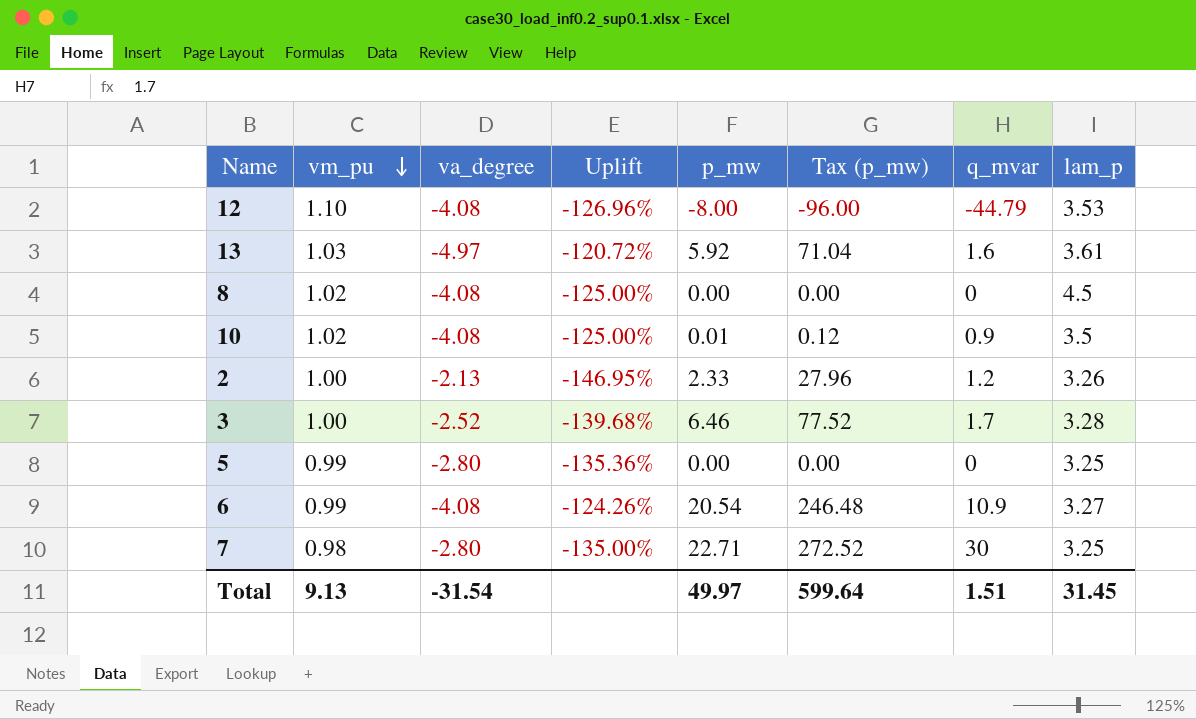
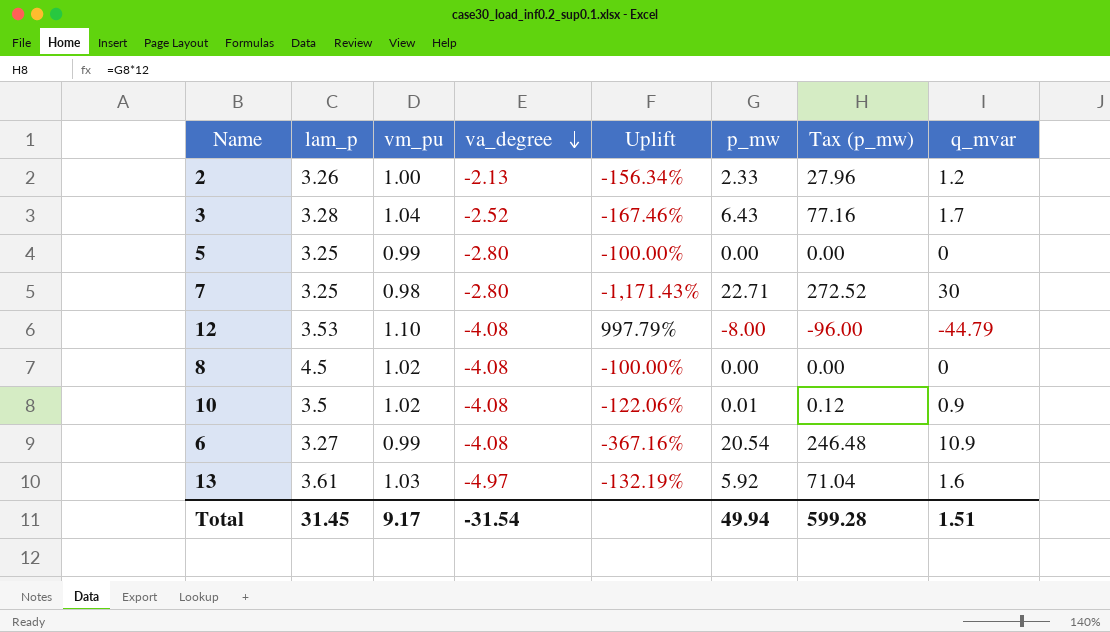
row order: vm_pu descending -> va_degree descending
column lam_p | position: 8 -> 2
column Uplift | formula: ([vm_pu] - [va_degree]) / [va_degree] -> ([q_mvar] - [va_degree]) / [va_degree]
3 | vm_pu: 1.00 -> 1.04
3 | p_mw: 6.46 -> 6.43
3 | Tax (p_mw): 77.52 -> 77.16
Total | vm_pu: 9.13 -> 9.17
Total | p_mw: 49.97 -> 49.94
Total | Tax (p_mw): 599.64 -> 599.28

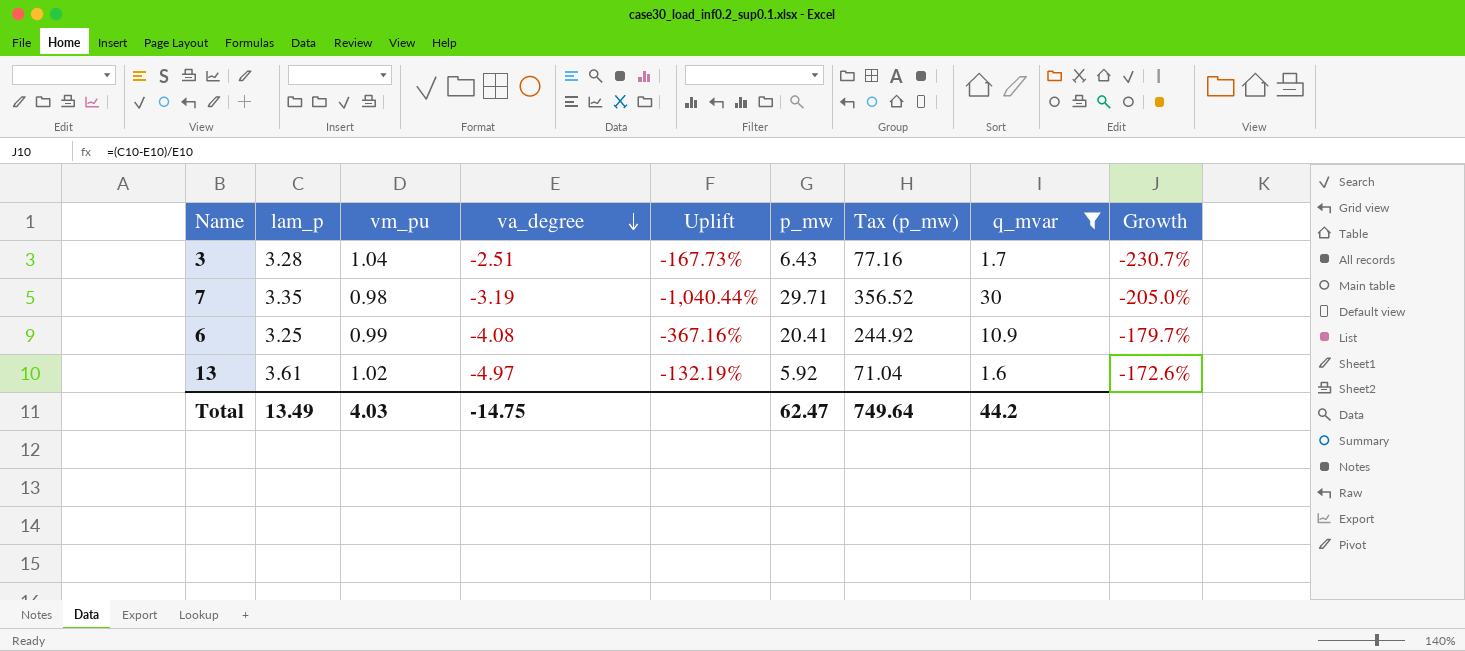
filter: none -> q_mvar >= 1.6
column Growth | formula: none -> ([lam_p] - [va_degree]) / [va_degree]
3 | va_degree: -2.52 -> -2.51
3 | Uplift: -167.46% -> -167.73%
7 | lam_p: 3.25 -> 3.35
7 | va_degree: -2.80 -> -3.19
7 | Uplift: -1,171.43% -> -1,040.44%
7 | p_mw: 22.71 -> 29.71
7 | Tax (p_mw): 272.52 -> 356.52
6 | lam_p: 3.27 -> 3.25
6 | p_mw: 20.54 -> 20.41
6 | Tax (p_mw): 246.48 -> 244.92
13 | vm_pu: 1.03 -> 1.02
Total | lam_p: 31.45 -> 13.49
Total | vm_pu: 9.17 -> 4.03
Total | va_degree: -31.54 -> -14.75
Total | p_mw: 49.94 -> 62.47
Total | Tax (p_mw): 599.28 -> 749.64
Total | q_mvar: 1.51 -> 44.2

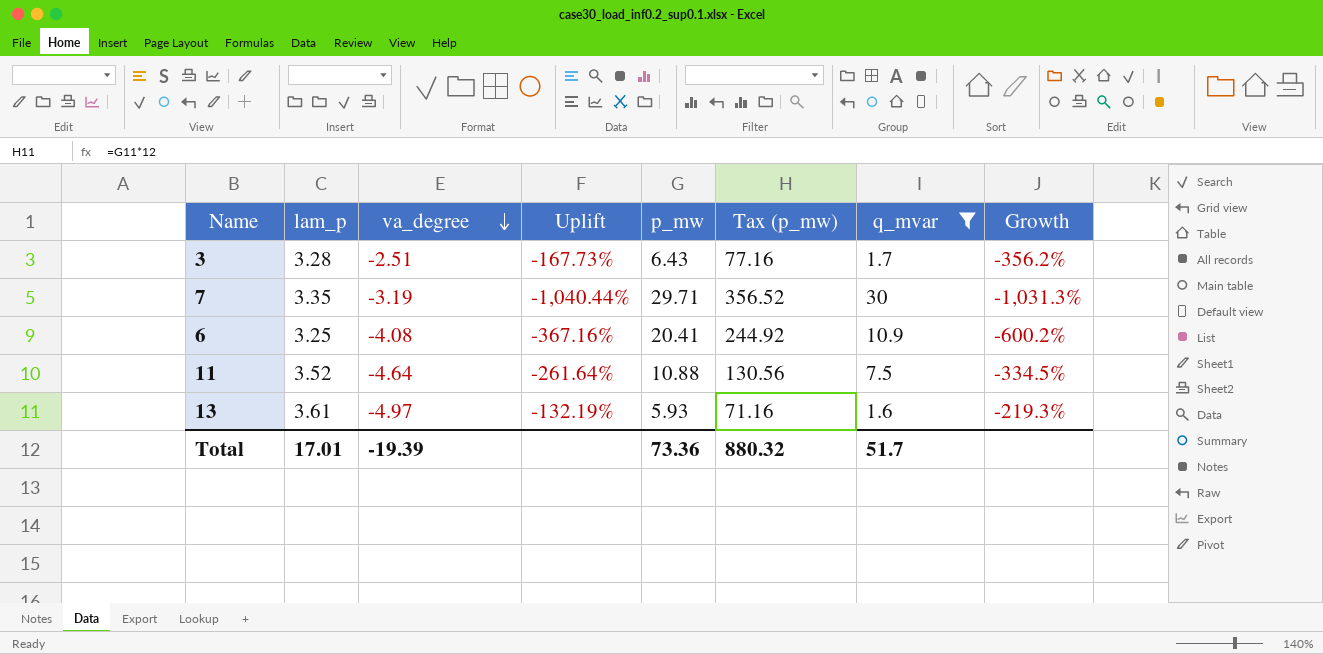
column vm_pu | position: 3 -> none
column Growth | formula: ([lam_p] - [va_degree]) / [va_degree] -> ([p_mw] - [va_degree]) / [va_degree]
row 11: none -> 3.52 | -4.64 | -261.64% | 10.88 | 130.56 | 7.5 | -334.5%
13 | p_mw: 5.92 -> 5.93
13 | Tax (p_mw): 71.04 -> 71.16
Total | lam_p: 13.49 -> 17.01
Total | va_degree: -14.75 -> -19.39
Total | p_mw: 62.47 -> 73.36
Total | Tax (p_mw): 749.64 -> 880.32
Total | q_mvar: 44.2 -> 51.7

